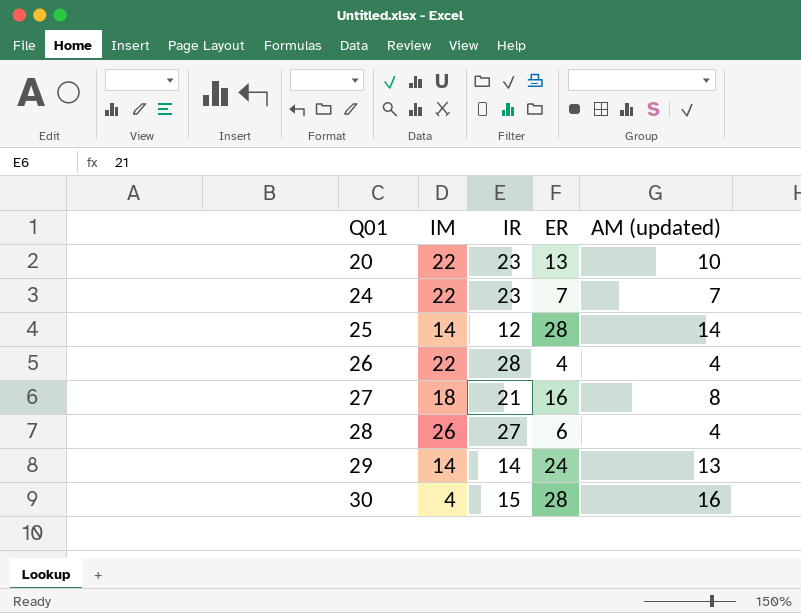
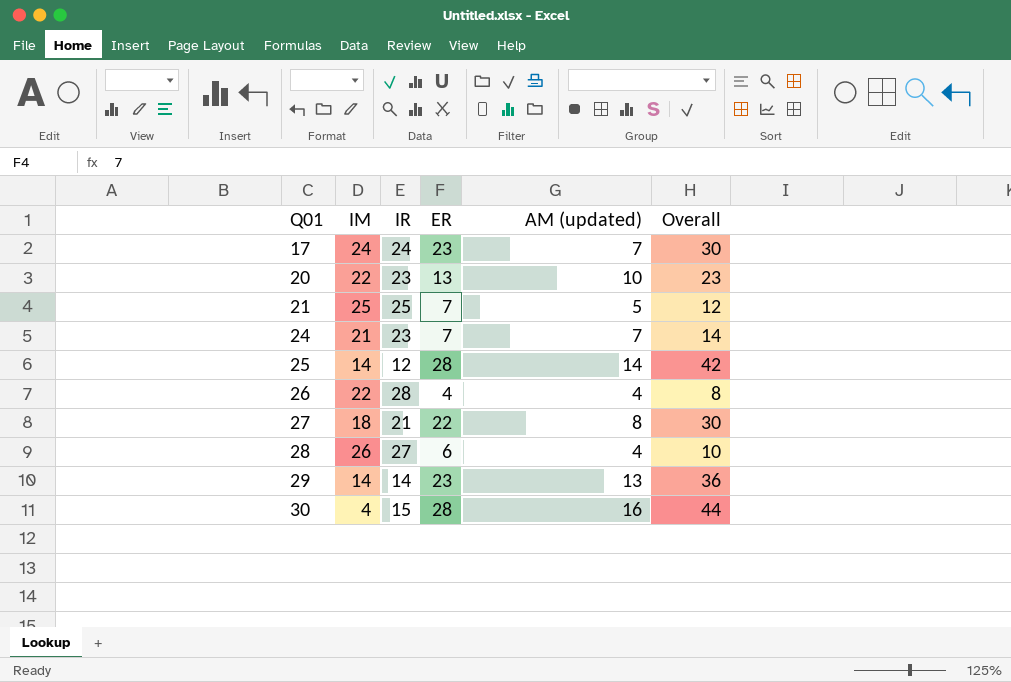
column Overall | formula: none -> [ER] + [AM (updated)]
row 17: none -> 24 | 24 | 23 | 7 | 30
row 21: none -> 25 | 25 | 7 | 5 | 12
24 | IM: 22 -> 21
27 | ER: 16 -> 22
29 | ER: 24 -> 23

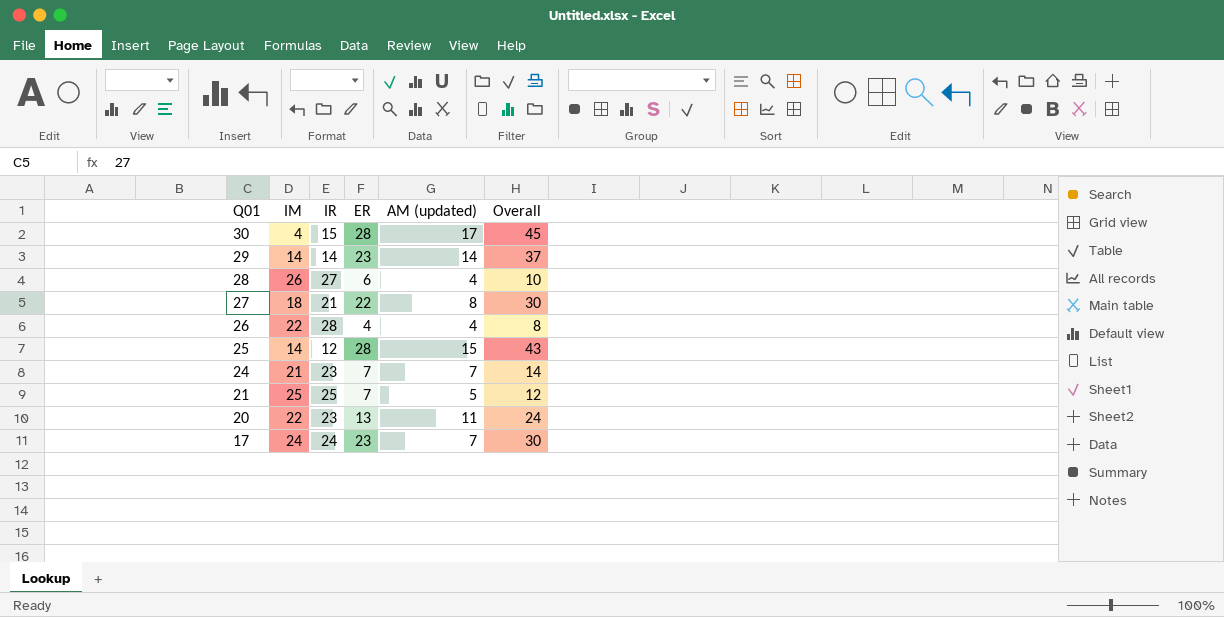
row order: Q01 ascending -> Q01 descending
30 | AM (updated): 16 -> 17
30 | Overall: 44 -> 45
29 | AM (updated): 13 -> 14
29 | Overall: 36 -> 37
25 | AM (updated): 14 -> 15
25 | Overall: 42 -> 43
20 | AM (updated): 10 -> 11
20 | Overall: 23 -> 24

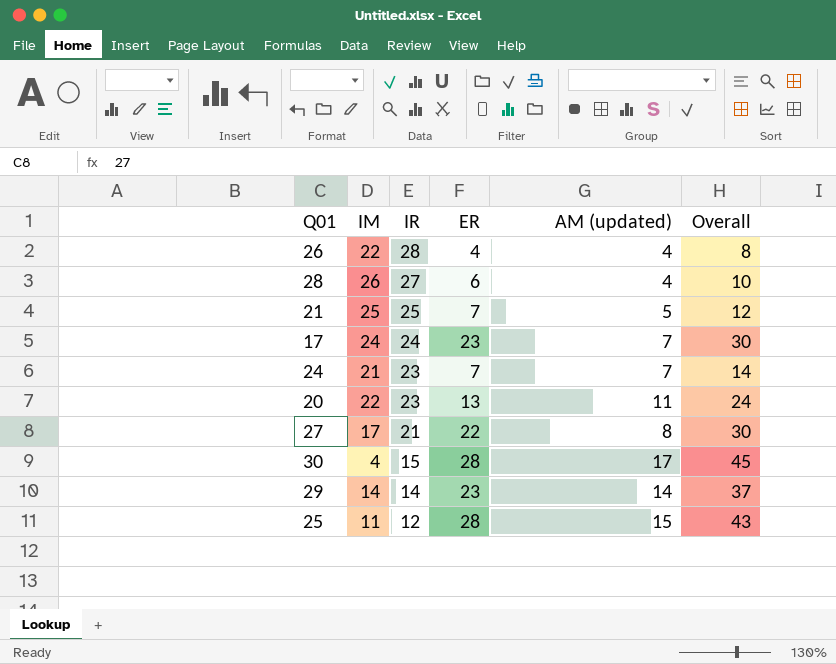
row order: Q01 descending -> IR descending
27 | IM: 18 -> 17
25 | IM: 14 -> 11

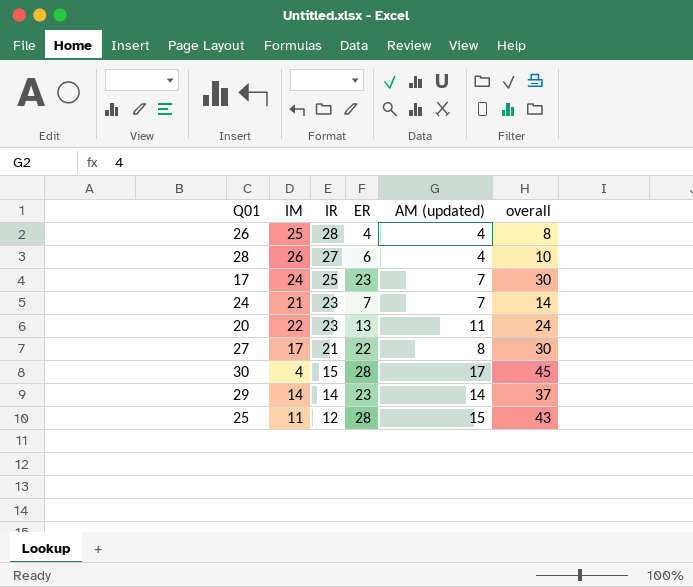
column name: Overall -> overall
row 21: 25 | 25 | 7 | 5 | 12 -> none
26 | IM: 22 -> 25
17 | IR: 24 -> 25

